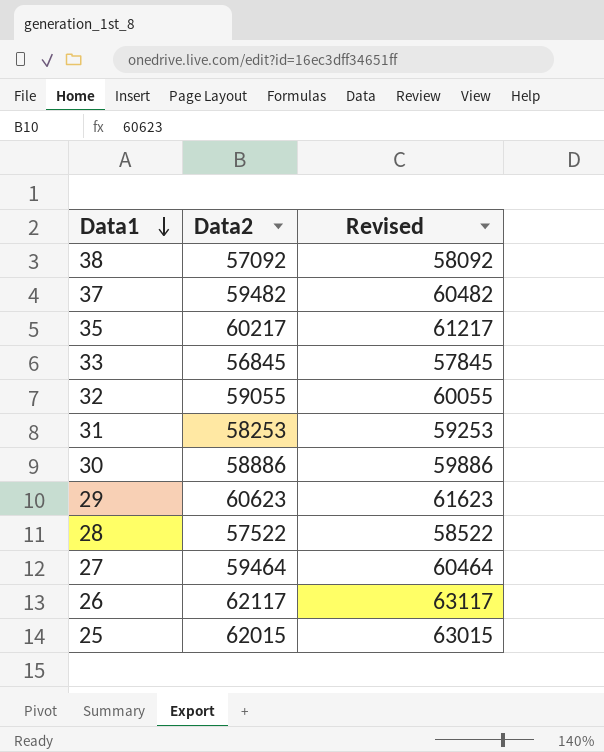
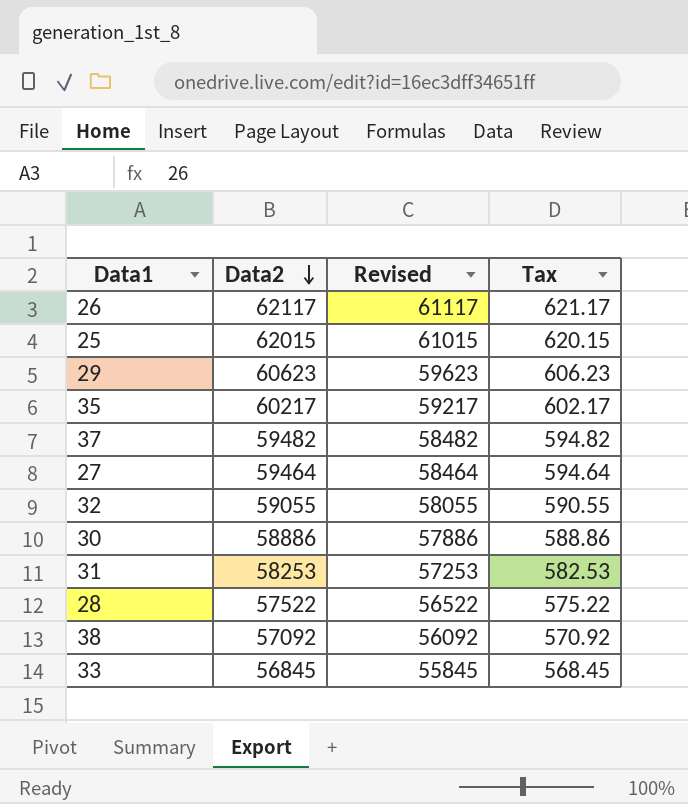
row order: Data1 descending -> Data2 descending
column Revised | formula: [Data2] + 1000 -> [Data2] - 1000
column Tax | formula: none -> [Data2] * 0.01

